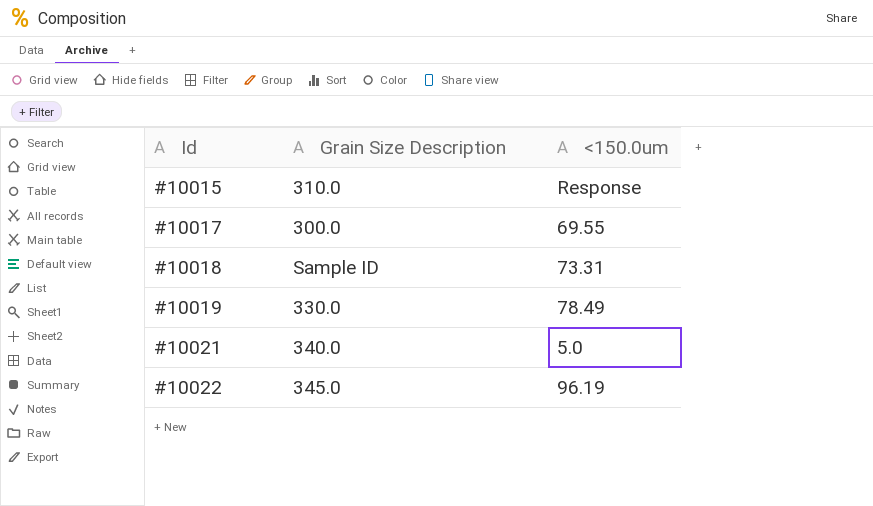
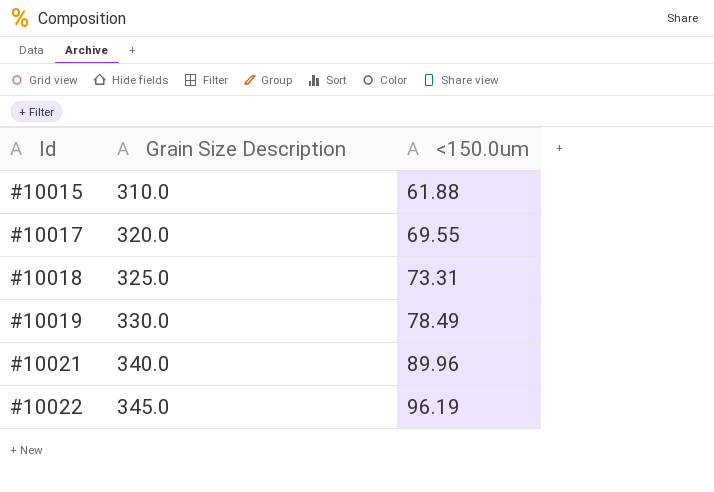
#10015 | <150.0um: Response -> 61.88
#10017 | Grain Size Description: 300.0 -> 320.0
#10018 | Grain Size Description: Sample ID -> 325.0
#10021 | <150.0um: 5.0 -> 89.96

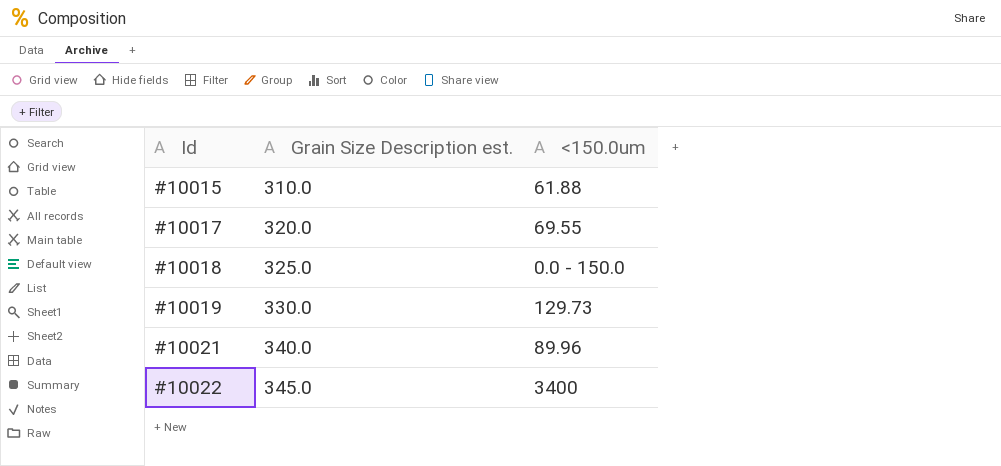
column name: Grain Size Description -> Grain Size Description est.
#10018 | <150.0um: 73.31 -> 0.0 - 150.0
#10019 | <150.0um: 78.49 -> 129.73
#10022 | <150.0um: 96.19 -> 3400

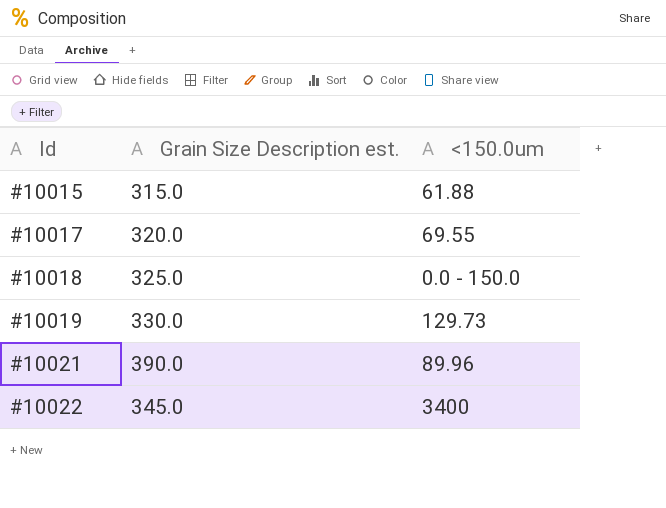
#10015 | Grain Size Description est.: 310.0 -> 315.0
#10021 | Grain Size Description est.: 340.0 -> 390.0

